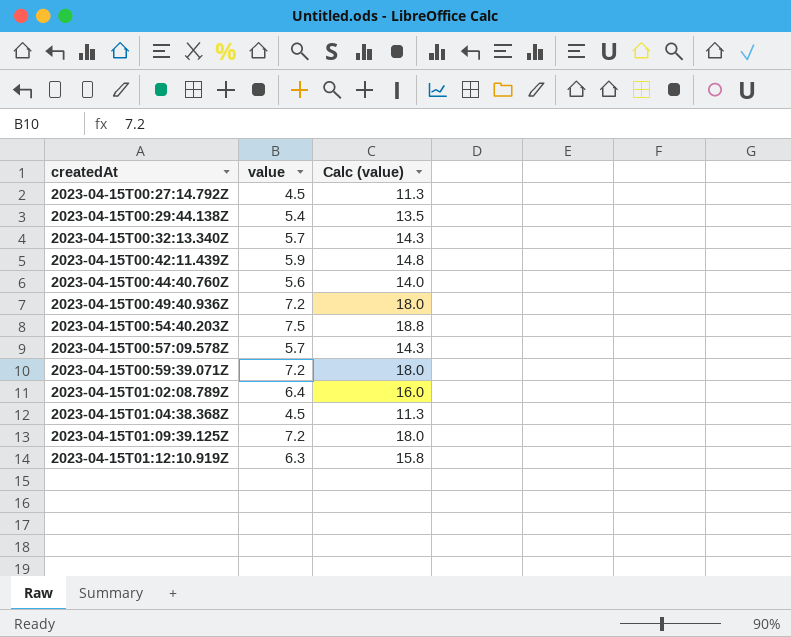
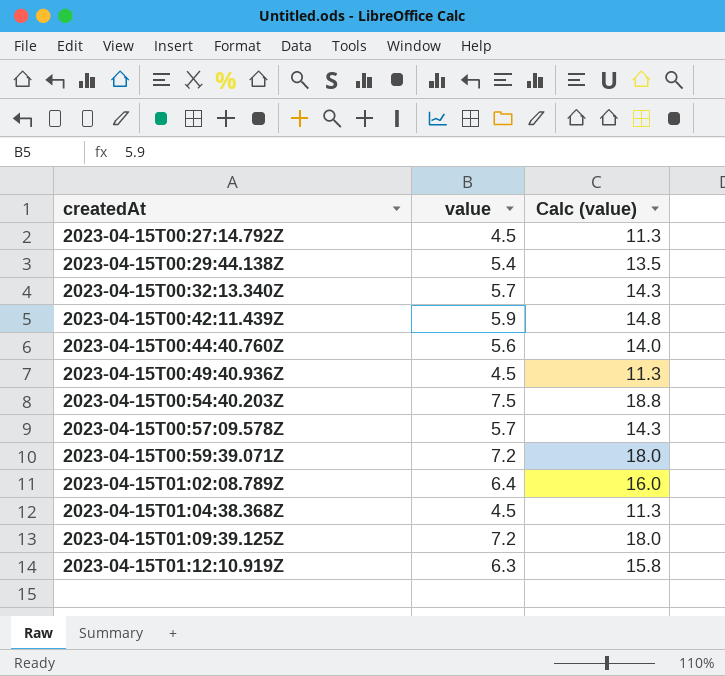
2023-04-15T00:49:40.936Z | value: 7.2 -> 4.5
2023-04-15T00:49:40.936Z | Calc (value): 18.0 -> 11.3

